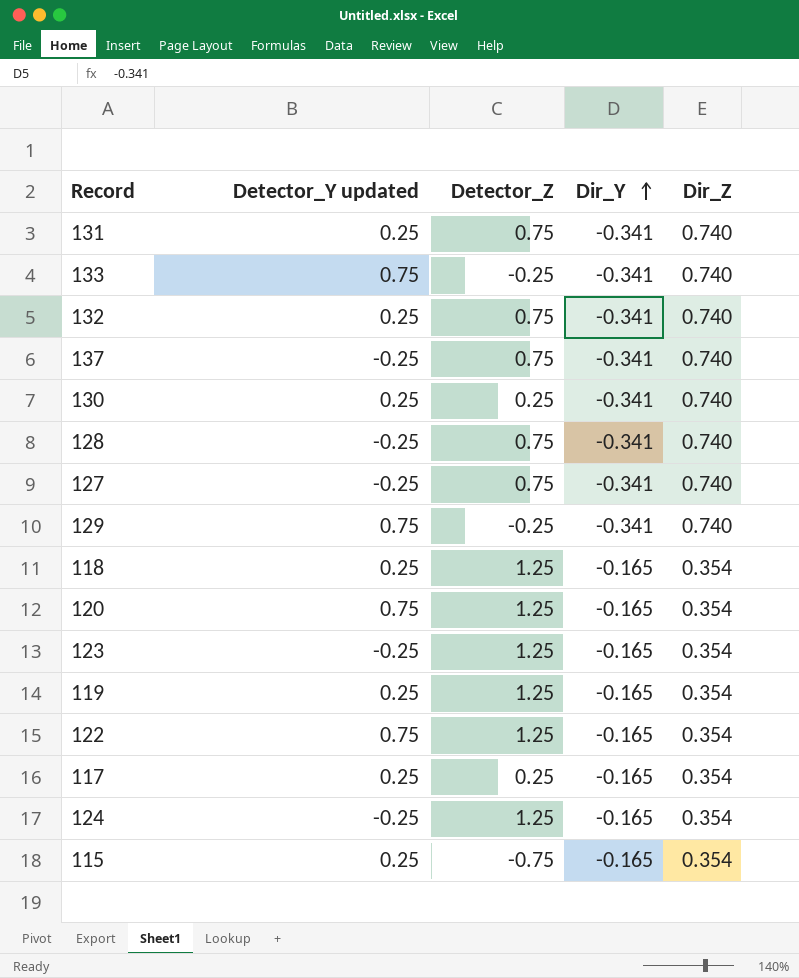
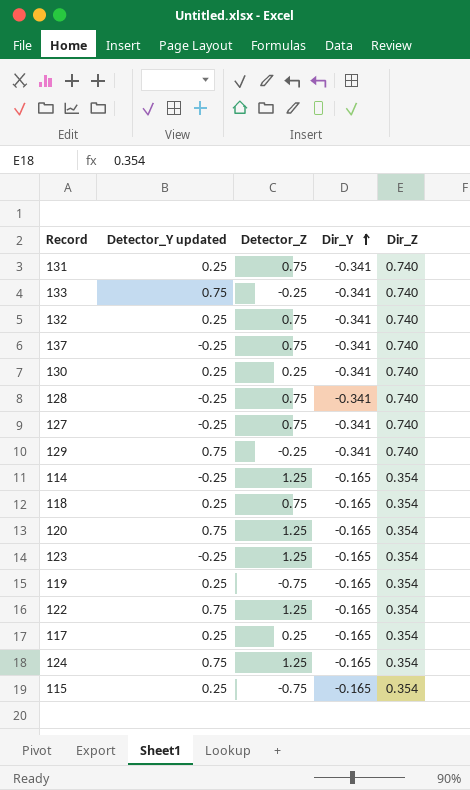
row 114: none -> -0.25 | 1.25 | -0.165 | 0.354
118 | Detector_Z: 1.25 -> 0.75
119 | Detector_Z: 1.25 -> -0.75
124 | Detector_Y updated: -0.25 -> 0.75

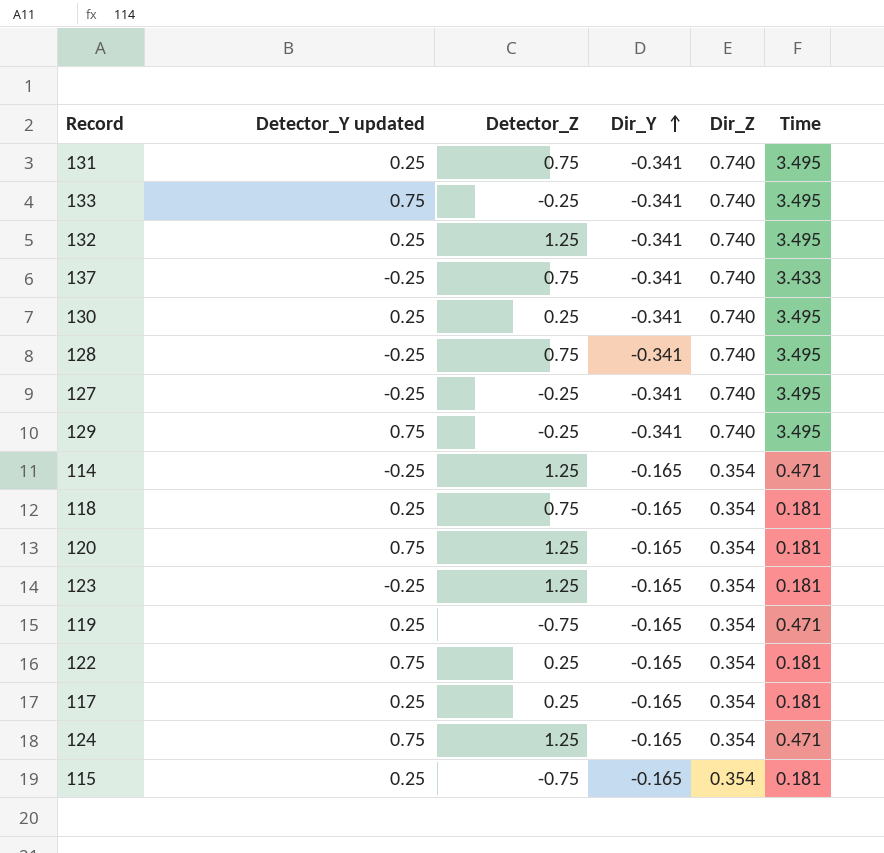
column Time | position: none -> 6
132 | Detector_Z: 0.75 -> 1.25
127 | Detector_Z: 0.75 -> -0.25
122 | Detector_Z: 1.25 -> 0.25

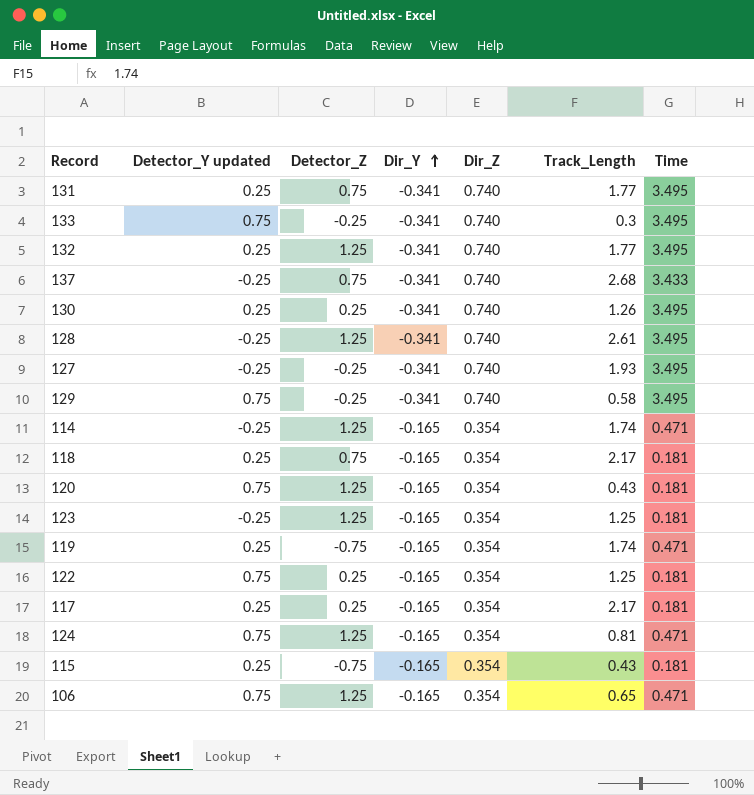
column Track_Length | position: none -> 6
128 | Detector_Z: 0.75 -> 1.25
row 106: none -> 0.75 | 1.25 | -0.165 | 0.354 | 0.65 | 0.471

